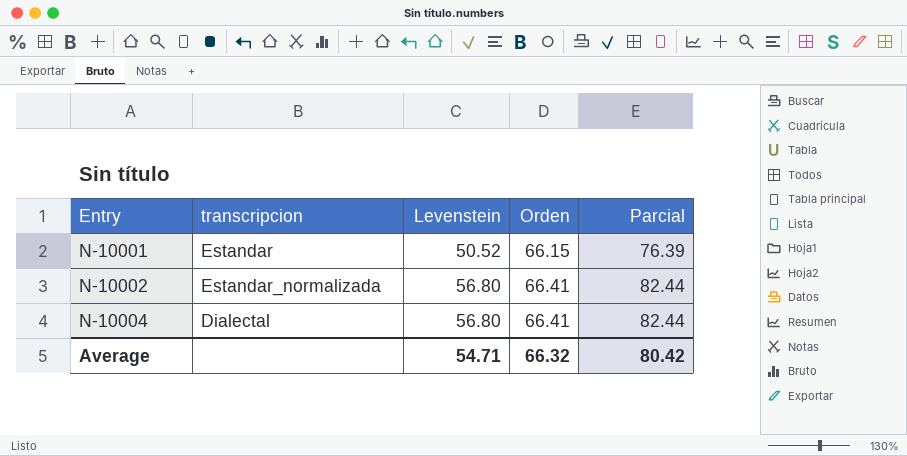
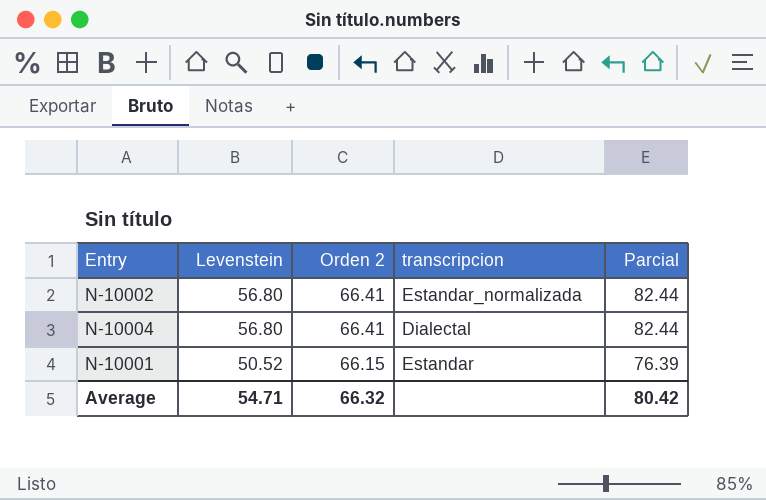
row order: Entry ascending -> Levenstein descending
column name: Orden -> Orden 2
column transcripcion | position: 2 -> 4

